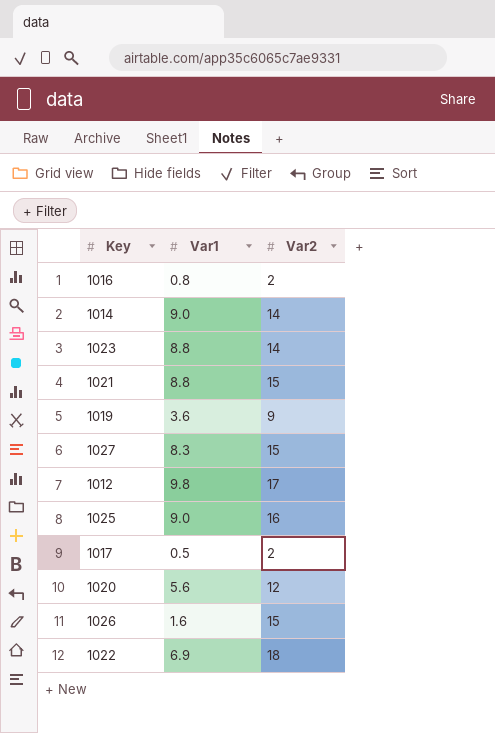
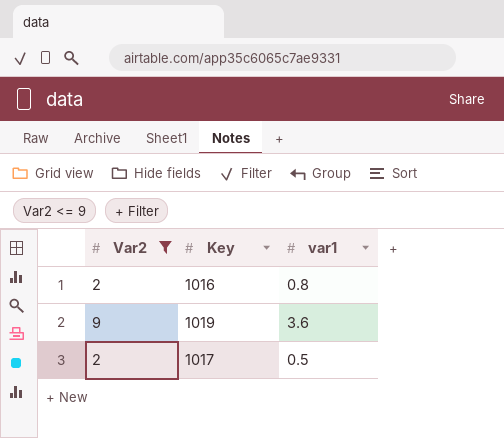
filter: none -> Var2 <= 9
column Var2 | position: 3 -> 1
column name: Var1 -> var1

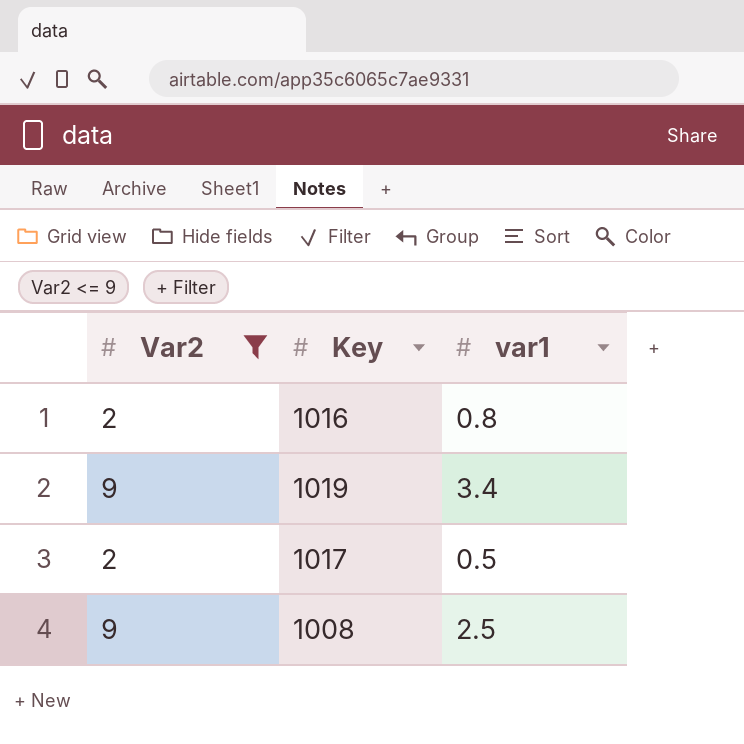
1019 | var1: 3.6 -> 3.4
row 1008: none -> 9 | 2.5

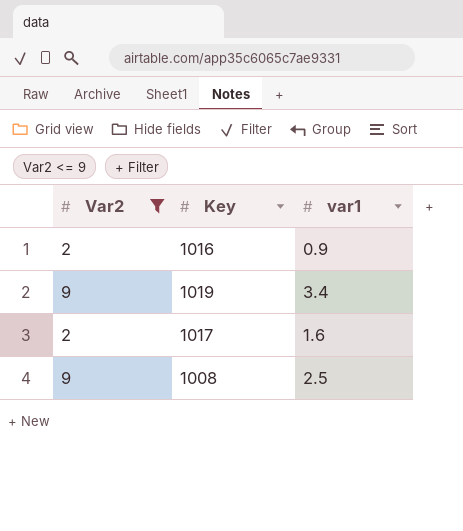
1016 | var1: 0.8 -> 0.9
1017 | var1: 0.5 -> 1.6

